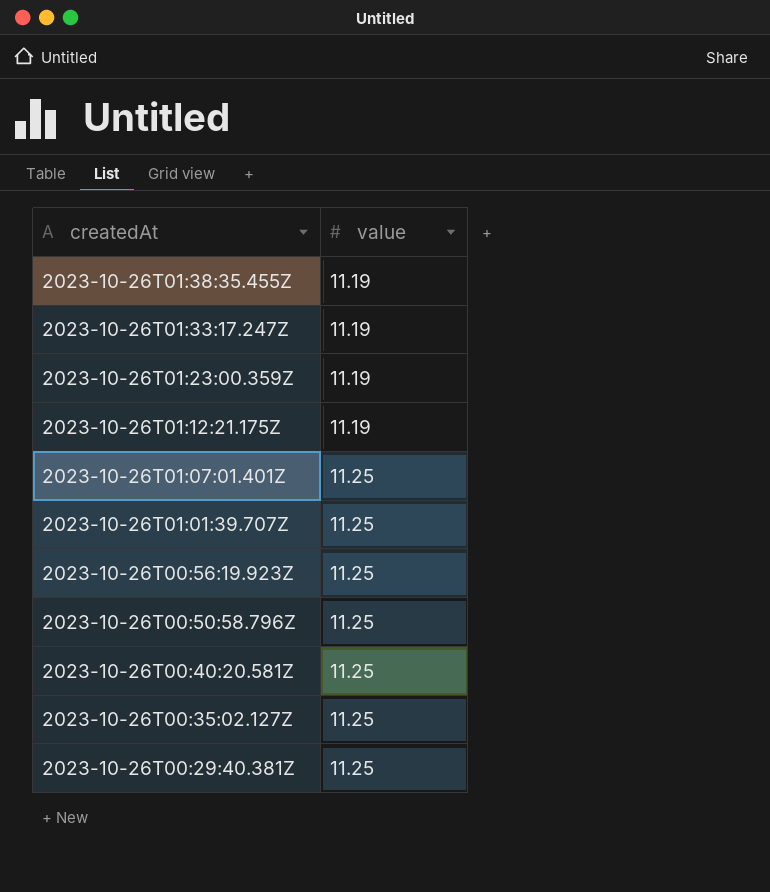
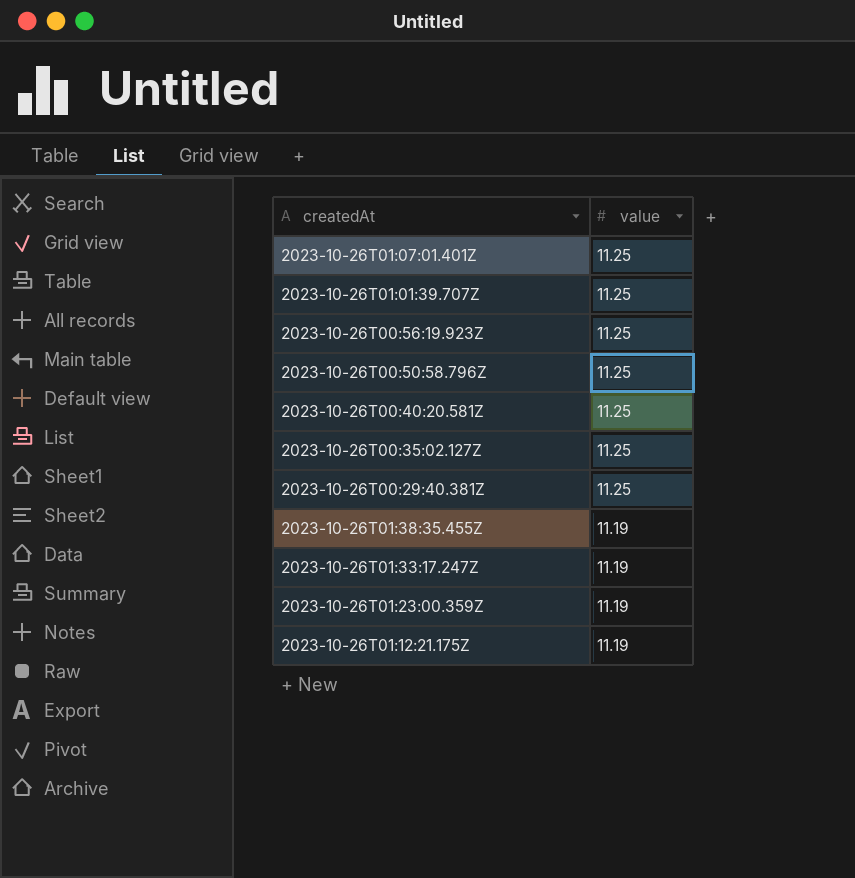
row order: createdAt descending -> value descending

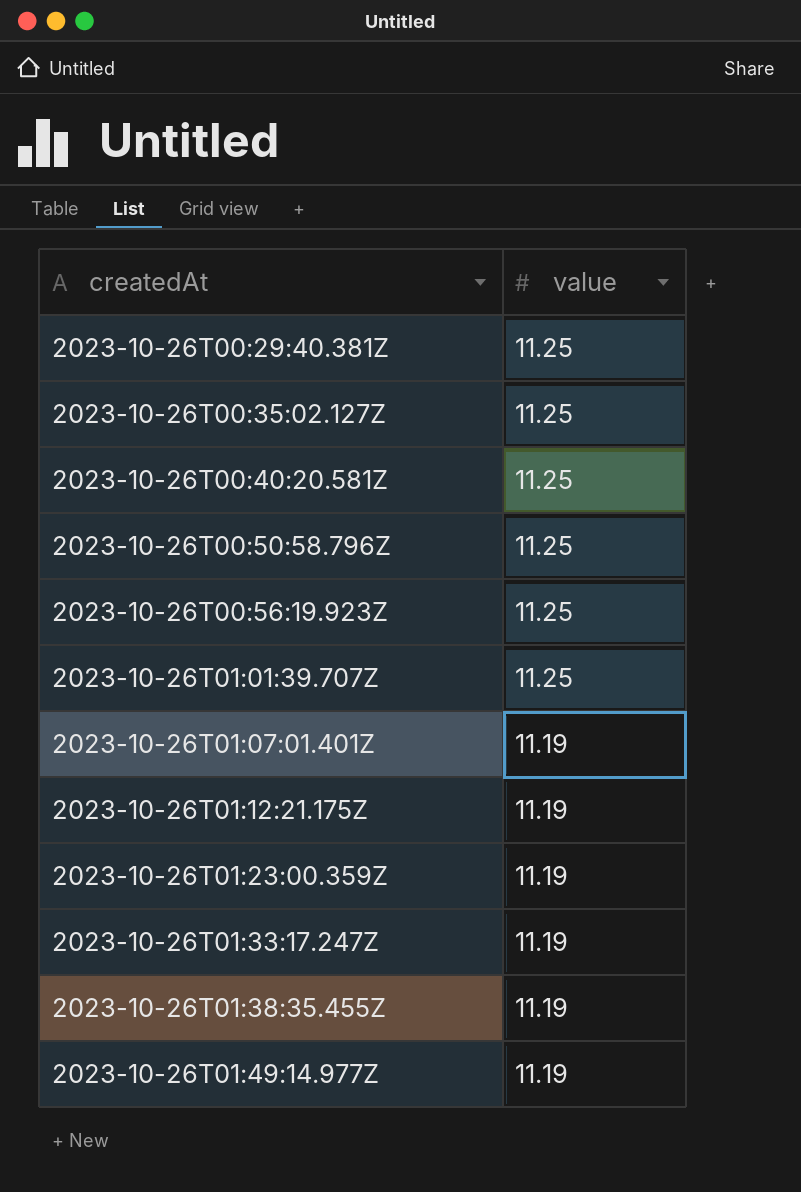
row order: value descending -> createdAt ascending
2023-10-26T01:07:01.401Z | value: 11.25 -> 11.19
row 2023-10-26T01:49:14.977Z: none -> 11.19

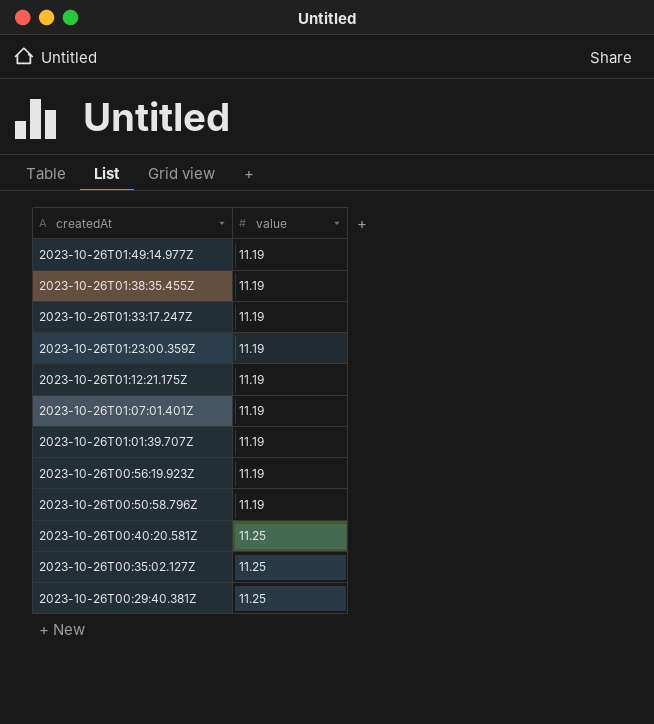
row order: createdAt ascending -> createdAt descending
2023-10-26T01:01:39.707Z | value: 11.25 -> 11.19
2023-10-26T00:56:19.923Z | value: 11.25 -> 11.19
2023-10-26T00:50:58.796Z | value: 11.25 -> 11.19

